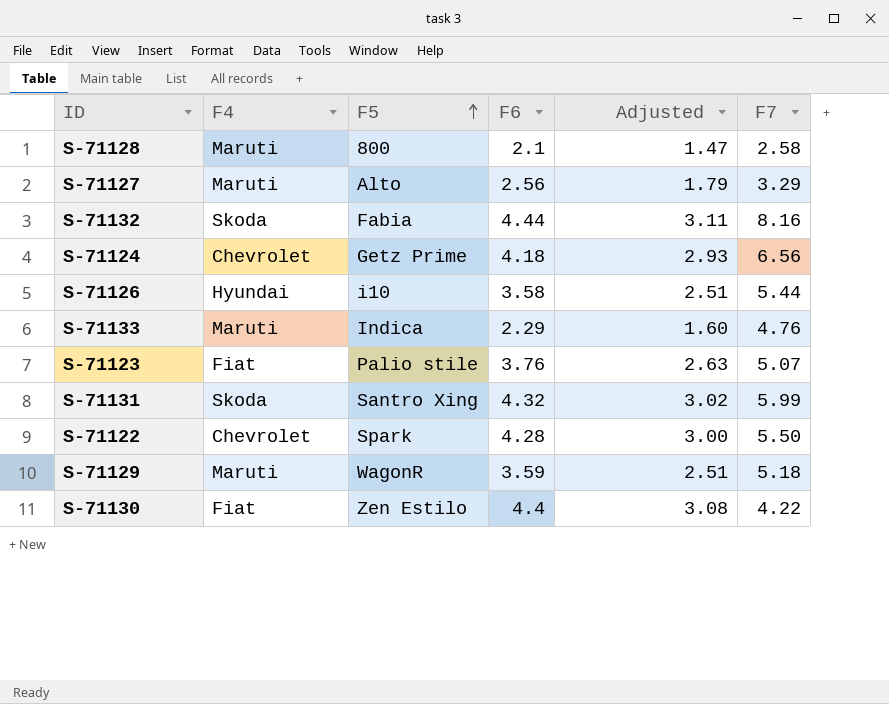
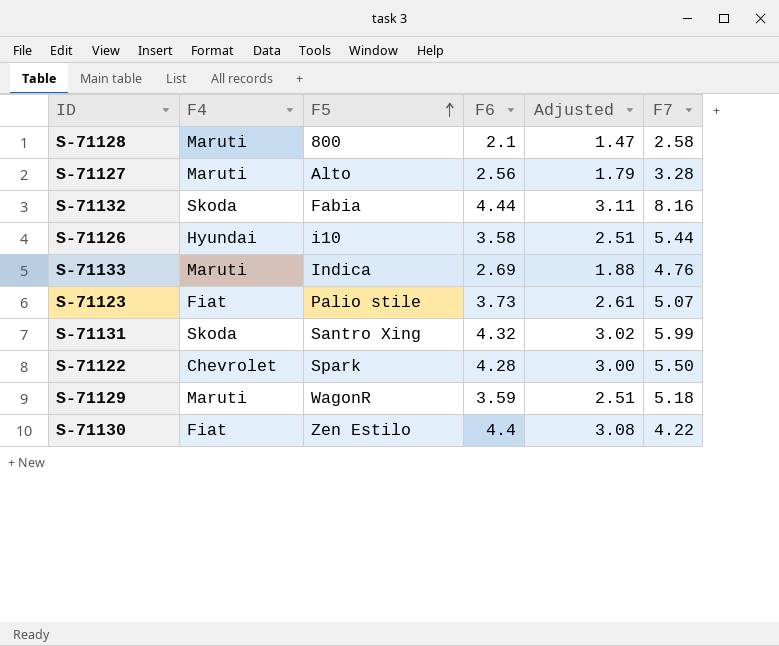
row S-71124: Chevrolet | Getz Prime | 4.18 | 2.93 | 6.56 -> none
S-71127 | F7: 3.29 -> 3.28
S-71133 | F6: 2.29 -> 2.69
S-71133 | Adjusted: 1.60 -> 1.88
S-71123 | F6: 3.76 -> 3.73
S-71123 | Adjusted: 2.63 -> 2.61

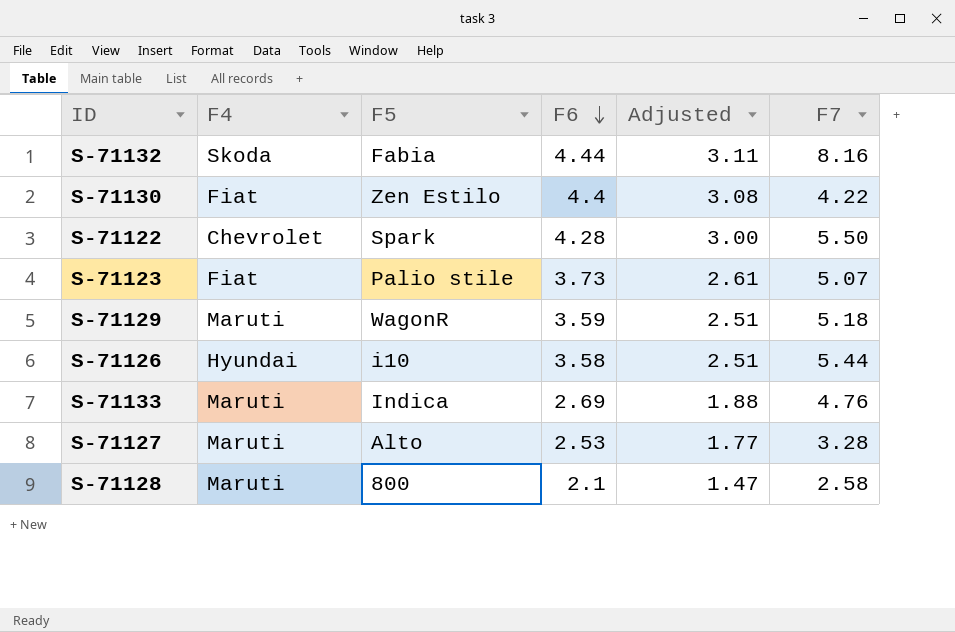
row order: F5 ascending -> F6 descending
row S-71131: Skoda | Santro Xing | 4.32 | 3.02 | 5.99 -> none
S-71127 | F6: 2.56 -> 2.53
S-71127 | Adjusted: 1.79 -> 1.77

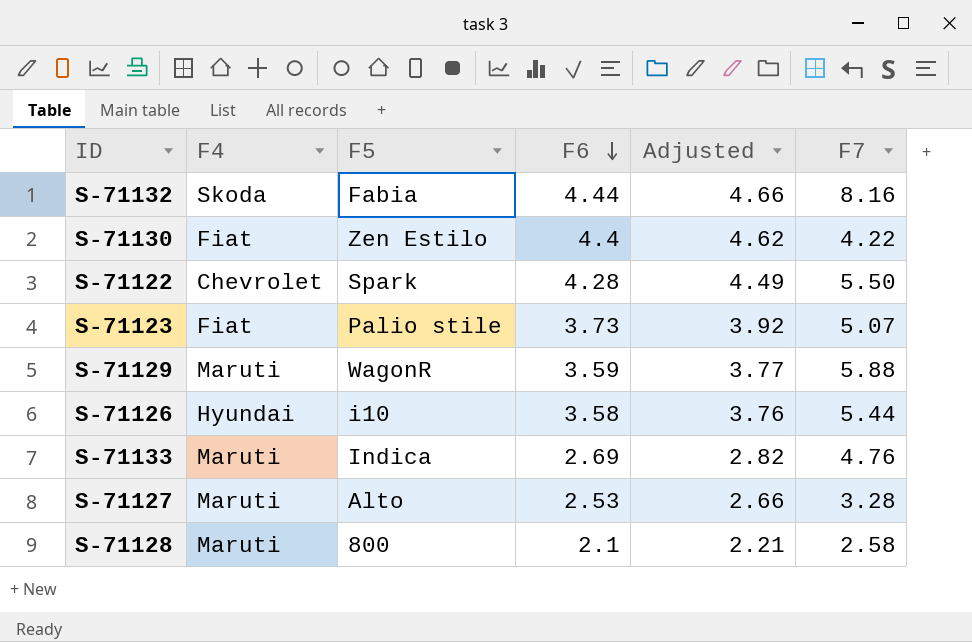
column Adjusted | formula: [F6] * 0.7 -> [F6] * 1.05
S-71129 | F7: 5.18 -> 5.88

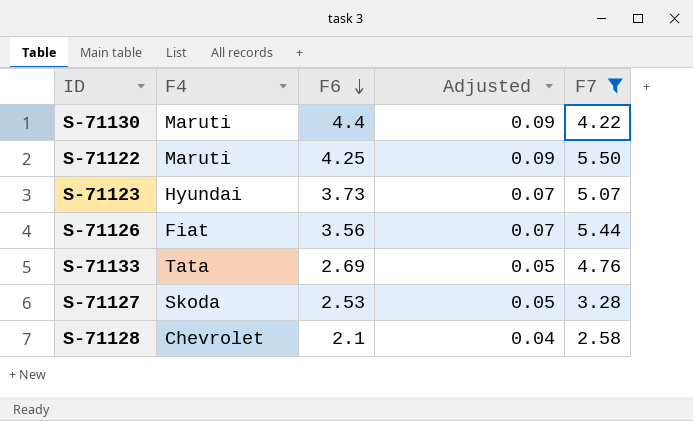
filter: none -> F7 <= 5.50
column F5 | position: 3 -> none
column Adjusted | formula: [F6] * 1.05 -> [F6] * 0.02
S-71130 | F4: Fiat -> Maruti
S-71122 | F4: Chevrolet -> Maruti
S-71122 | F6: 4.28 -> 4.25
S-71123 | F4: Fiat -> Hyundai
S-71126 | F4: Hyundai -> Fiat
S-71126 | F6: 3.58 -> 3.56
S-71133 | F4: Maruti -> Tata
S-71127 | F4: Maruti -> Skoda
S-71128 | F4: Maruti -> Chevrolet

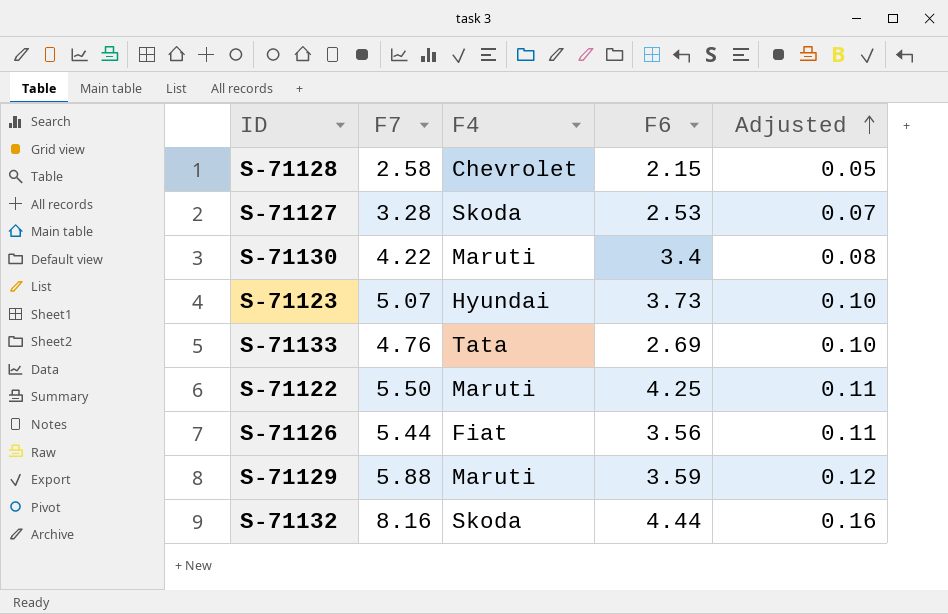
filter: F7 <= 5.50 -> none
row order: F6 descending -> Adjusted ascending
column F7 | position: 5 -> 2
column Adjusted | formula: [F6] * 0.02 -> [F7] * 0.02
S-71128 | F6: 2.1 -> 2.15
S-71130 | F6: 4.4 -> 3.4

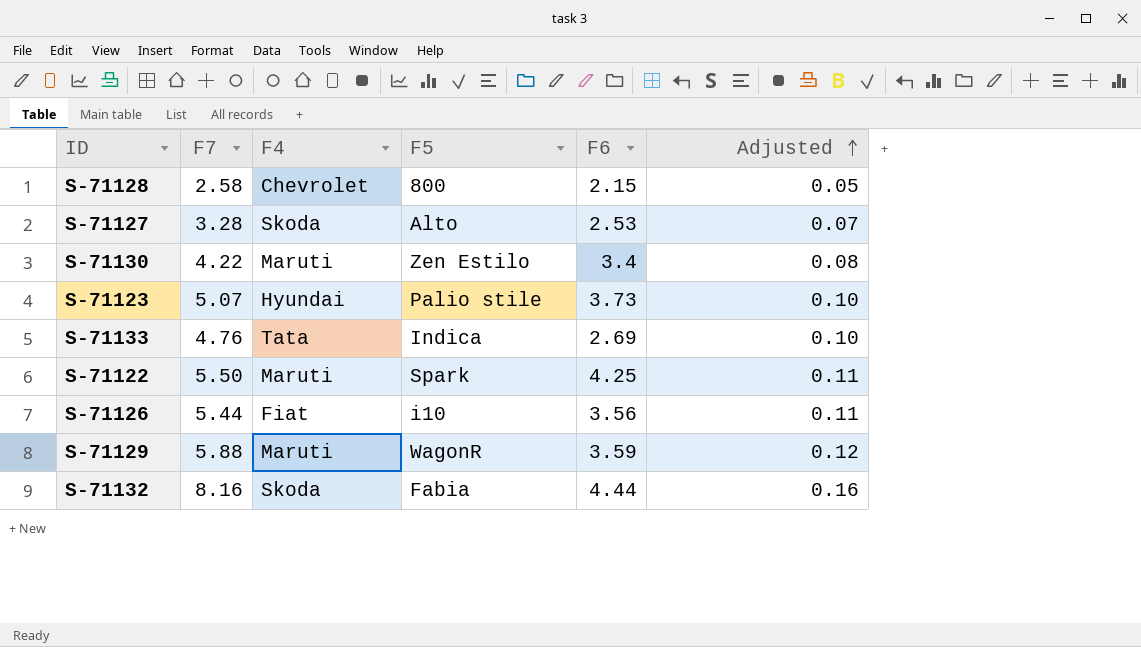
column F5 | position: none -> 4

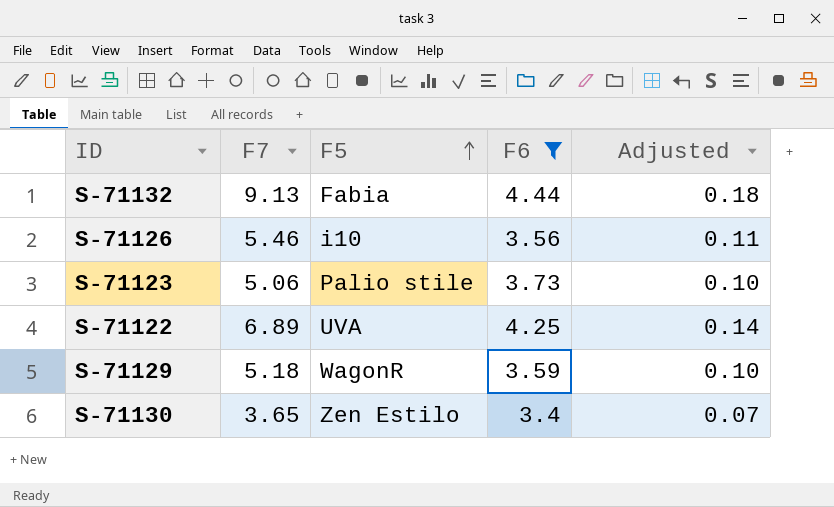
filter: none -> F6 >= 3.4
row order: Adjusted ascending -> F5 ascending
column F4 | position: 3 -> none
S-71132 | F7: 8.16 -> 9.13
S-71132 | Adjusted: 0.16 -> 0.18
S-71126 | F7: 5.44 -> 5.46
S-71123 | F7: 5.07 -> 5.06
S-71122 | F7: 5.50 -> 6.89
S-71122 | F5: Spark -> UVA
S-71122 | Adjusted: 0.11 -> 0.14
S-71129 | F7: 5.88 -> 5.18
S-71129 | Adjusted: 0.12 -> 0.10
S-71130 | F7: 4.22 -> 3.65
S-71130 | Adjusted: 0.08 -> 0.07

